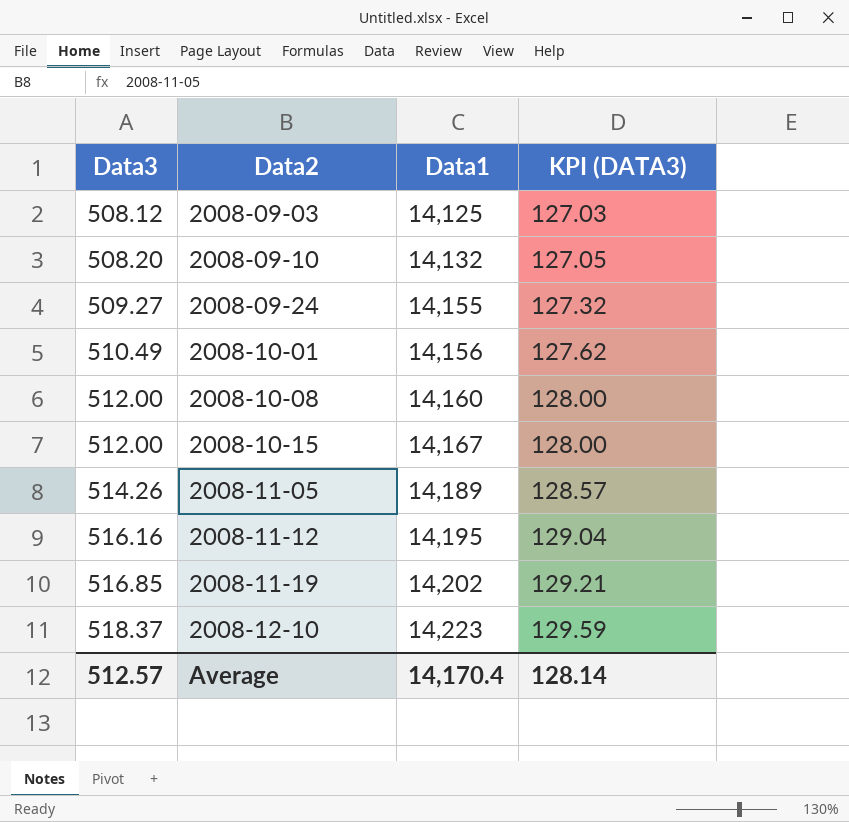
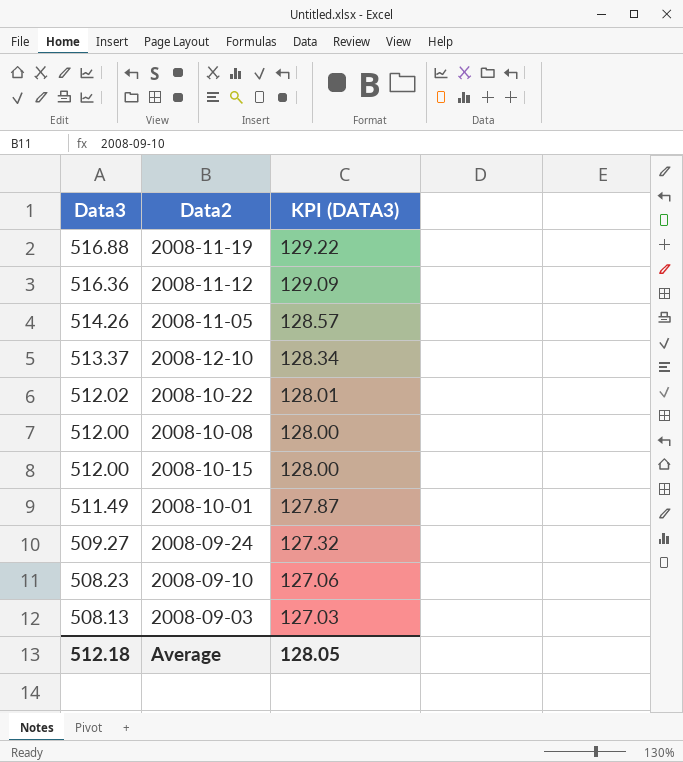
row order: Data3 ascending -> Data3 descending
column Data1 | position: 3 -> none
2008-11-19 | Data3: 516.85 -> 516.88
2008-11-19 | KPI (DATA3): 129.21 -> 129.22
2008-11-12 | Data3: 516.16 -> 516.36
2008-11-12 | KPI (DATA3): 129.04 -> 129.09
2008-12-10 | Data3: 518.37 -> 513.37
2008-12-10 | KPI (DATA3): 129.59 -> 128.34
row 2008-10-22: none -> 512.02 | 128.01
2008-10-01 | Data3: 510.49 -> 511.49
2008-10-01 | KPI (DATA3): 127.62 -> 127.87
2008-09-10 | Data3: 508.20 -> 508.23
2008-09-10 | KPI (DATA3): 127.05 -> 127.06
2008-09-03 | Data3: 508.12 -> 508.13
Average | Data3: 512.57 -> 512.18
Average | KPI (DATA3): 128.14 -> 128.05

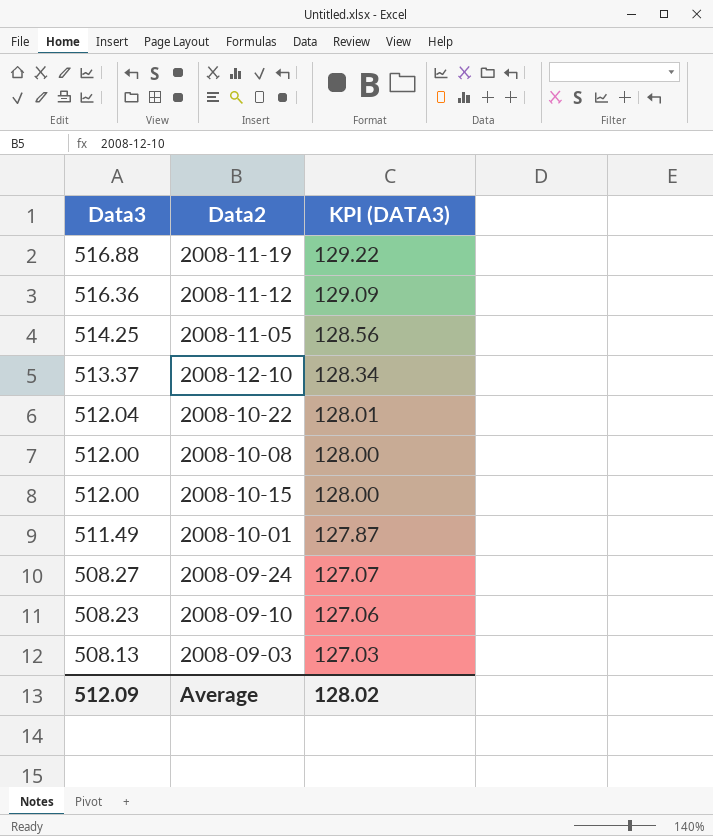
2008-11-05 | Data3: 514.26 -> 514.25
2008-11-05 | KPI (DATA3): 128.57 -> 128.56
2008-10-22 | Data3: 512.02 -> 512.04
2008-09-24 | Data3: 509.27 -> 508.27
2008-09-24 | KPI (DATA3): 127.32 -> 127.07
Average | Data3: 512.18 -> 512.09
Average | KPI (DATA3): 128.05 -> 128.02

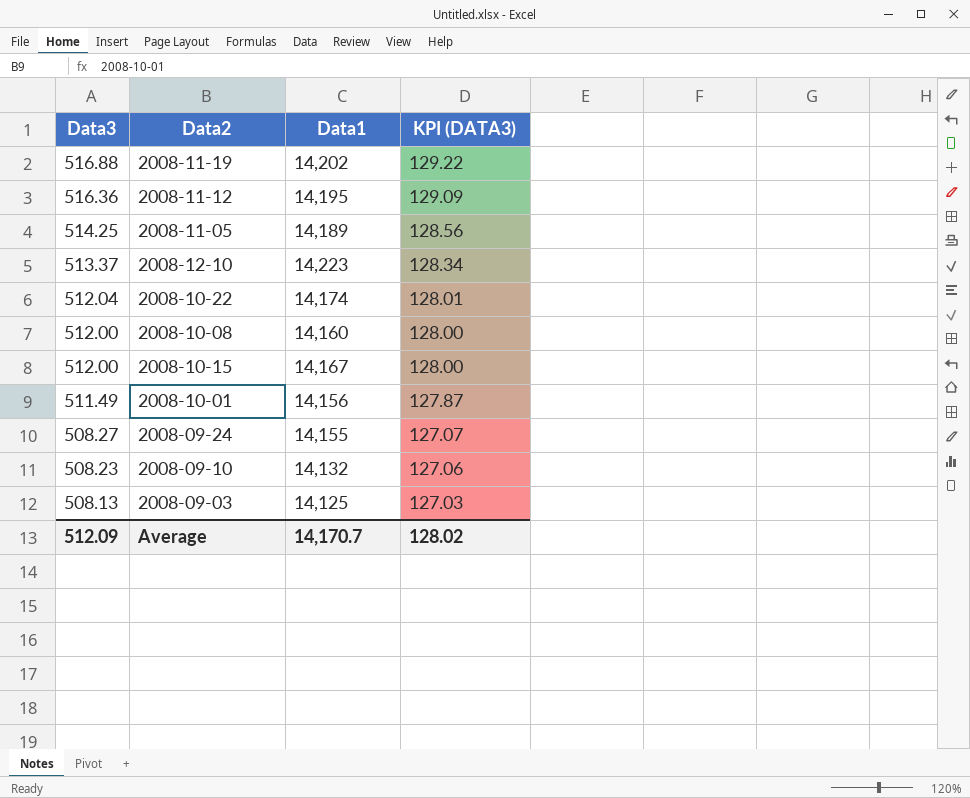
column Data1 | position: none -> 3

